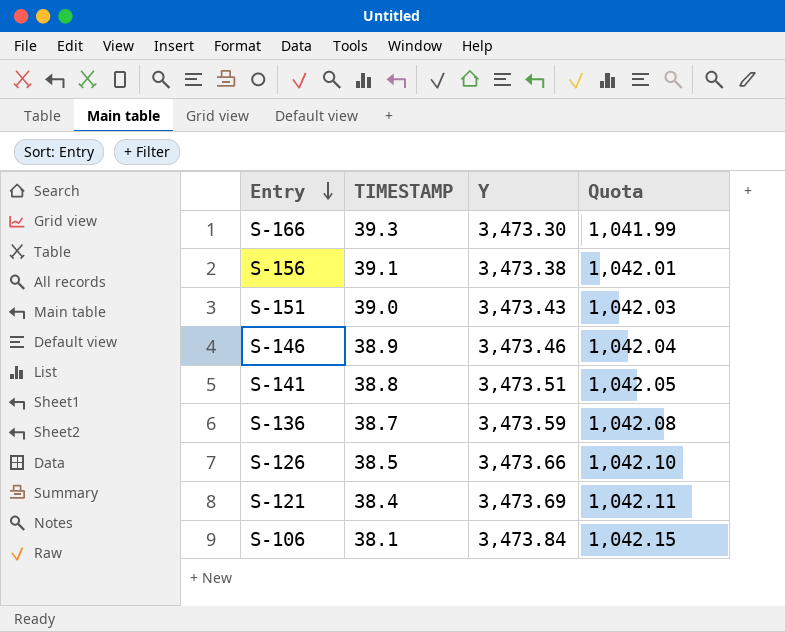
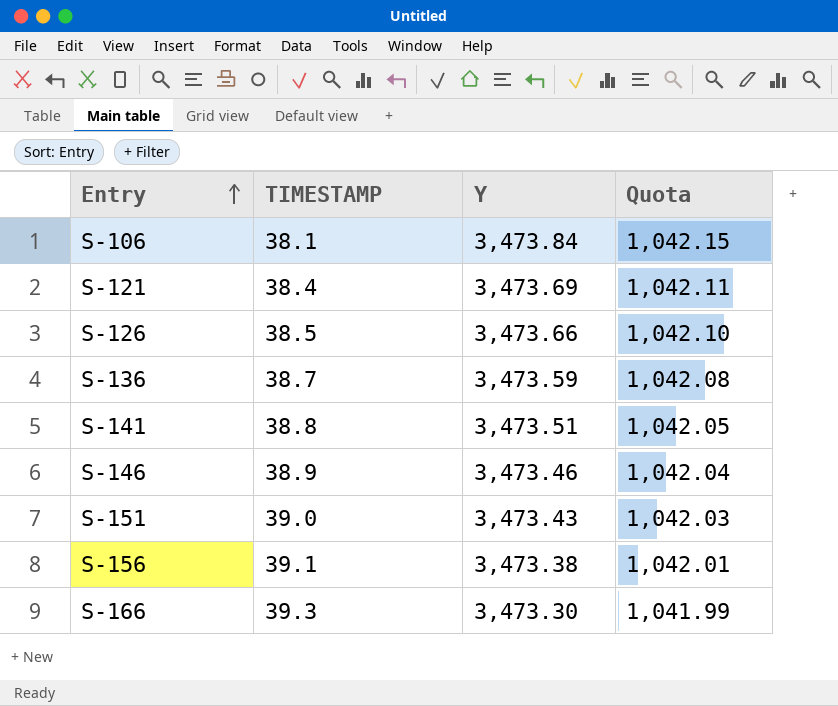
row order: Entry descending -> Entry ascending

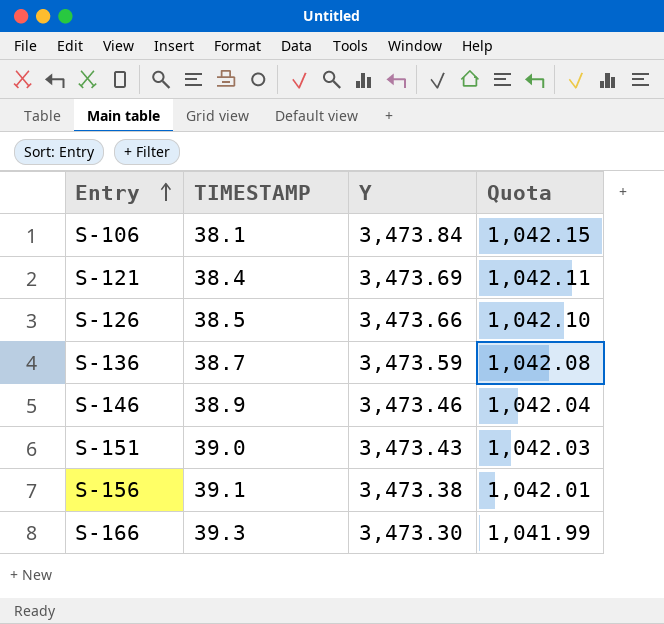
row S-141: 38.8 | 3,473.51 | 1,042.05 -> none

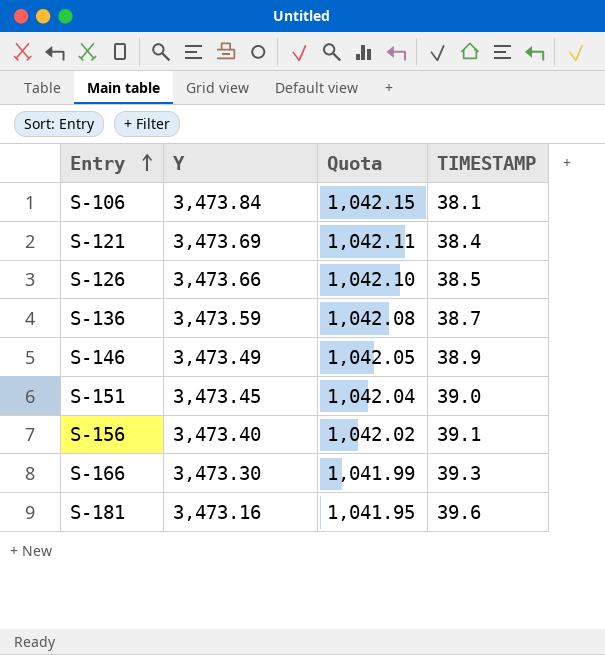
column TIMESTAMP | position: 2 -> 4
S-146 | Y: 3,473.46 -> 3,473.49
S-146 | Quota: 1,042.04 -> 1,042.05
S-151 | Y: 3,473.43 -> 3,473.45
S-151 | Quota: 1,042.03 -> 1,042.04
S-156 | Y: 3,473.38 -> 3,473.40
S-156 | Quota: 1,042.01 -> 1,042.02
row S-181: none -> 3,473.16 | 1,041.95 | 39.6

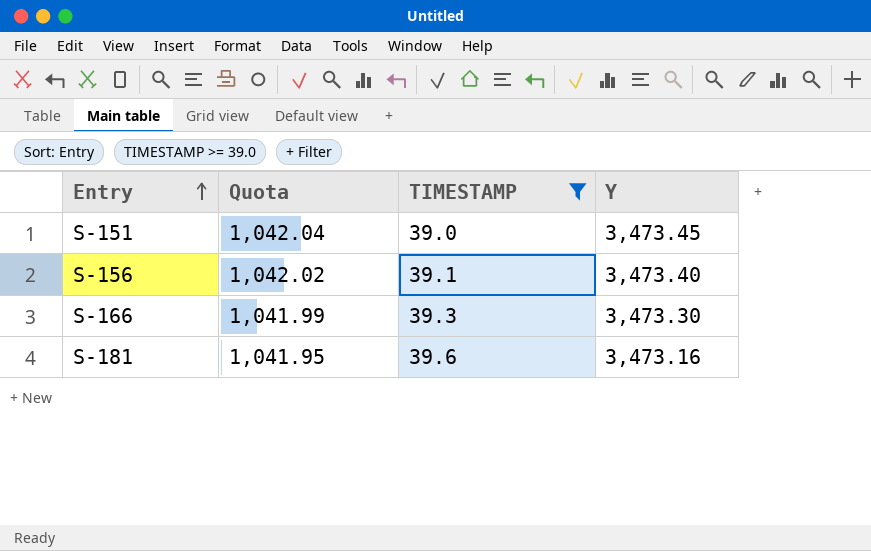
filter: none -> TIMESTAMP >= 39.0
column Y | position: 2 -> 4

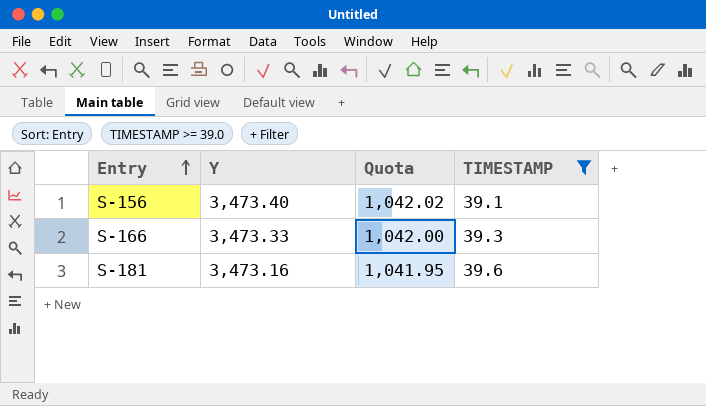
column Y | position: 4 -> 2
row S-151: 1,042.04 | 39.0 | 3,473.45 -> none
S-166 | Y: 3,473.30 -> 3,473.33
S-166 | Quota: 1,041.99 -> 1,042.00

